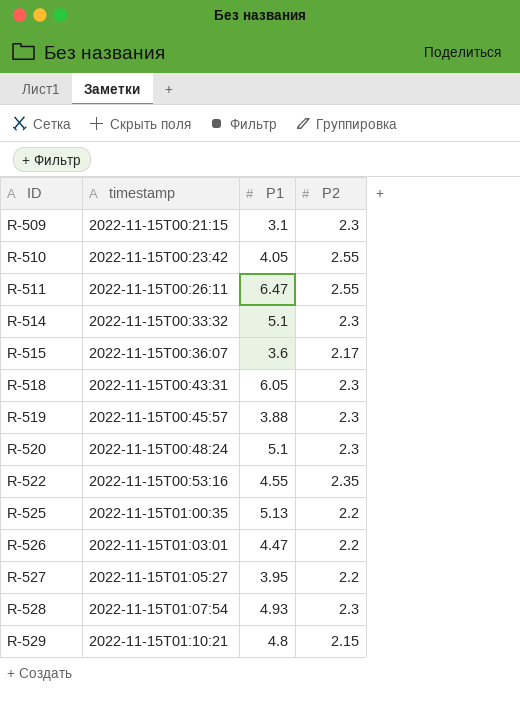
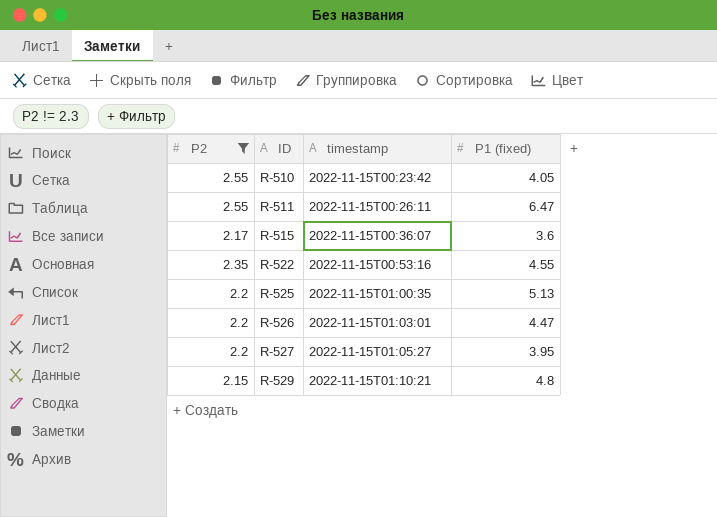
filter: none -> P2 != 2.3
column P2 | position: 4 -> 1
column name: P1 -> P1 (fixed)

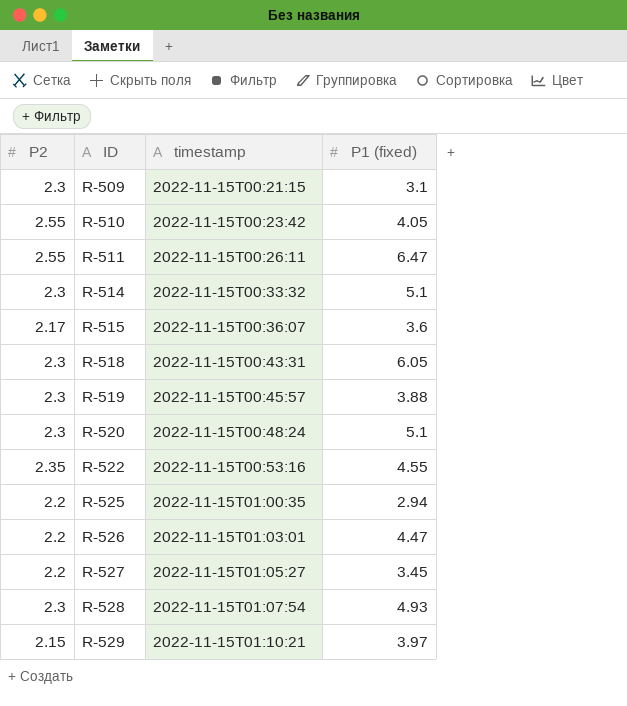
filter: P2 != 2.3 -> none
R-525 | P1 (fixed): 5.13 -> 2.94
R-527 | P1 (fixed): 3.95 -> 3.45
R-529 | P1 (fixed): 4.8 -> 3.97

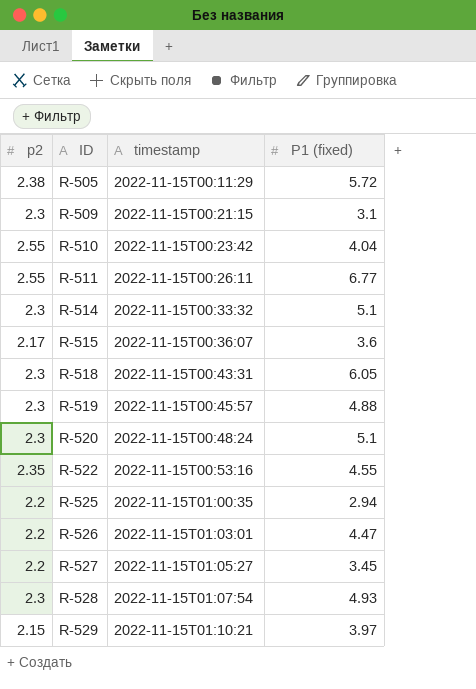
column name: P2 -> p2
row R-505: none -> 2.38 | 2022-11-15T00:11:29 | 5.72
R-510 | P1 (fixed): 4.05 -> 4.04
R-511 | P1 (fixed): 6.47 -> 6.77
R-519 | P1 (fixed): 3.88 -> 4.88

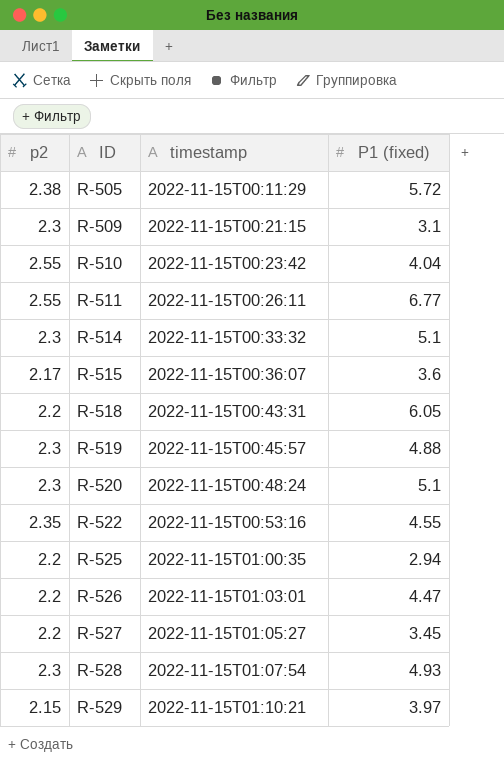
R-518 | p2: 2.3 -> 2.2

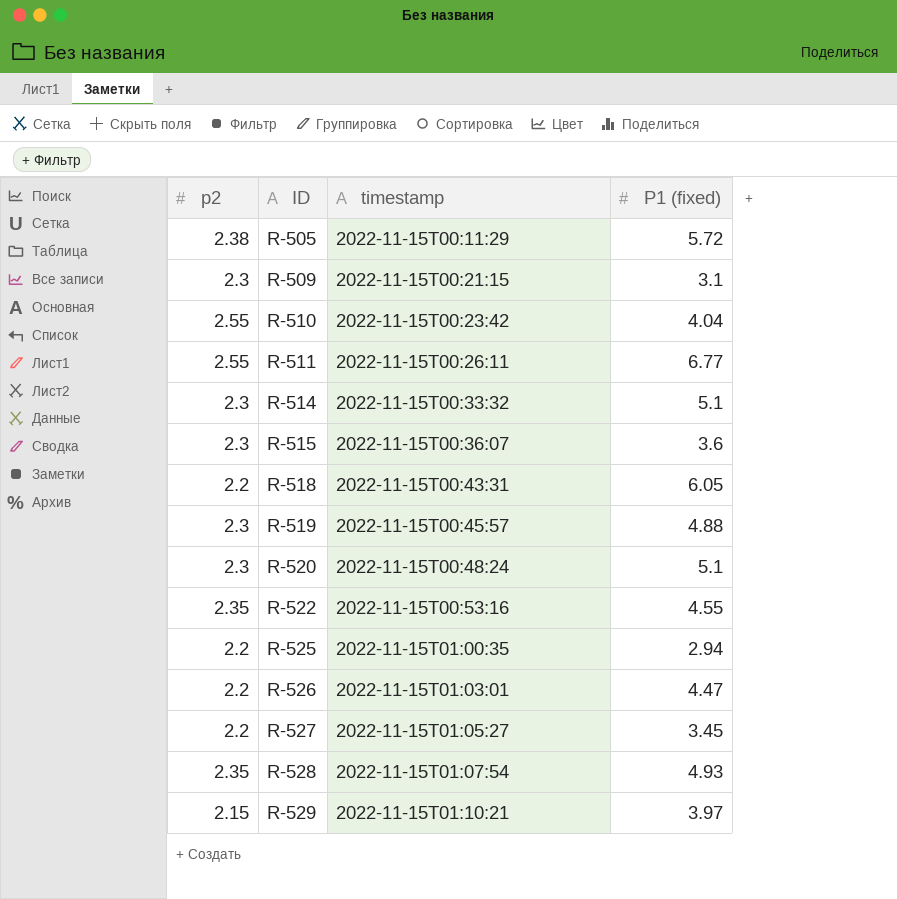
R-515 | p2: 2.17 -> 2.3
R-528 | p2: 2.3 -> 2.35

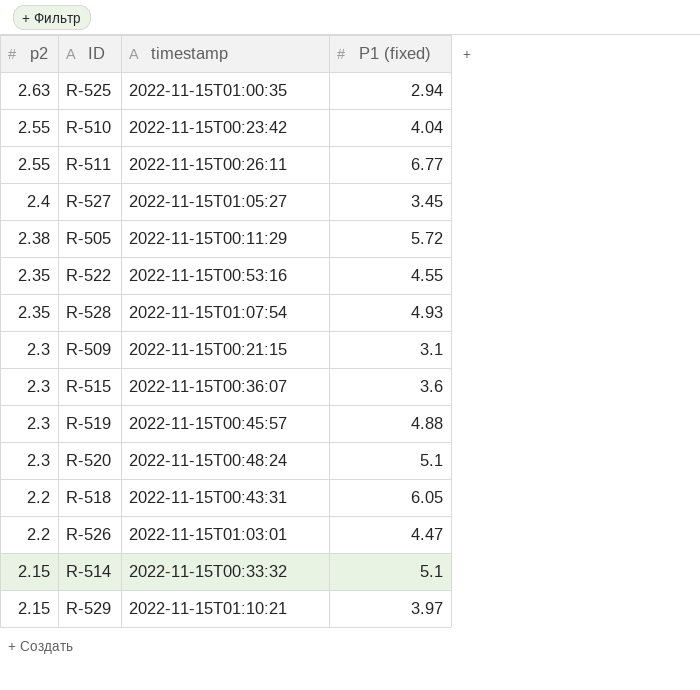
row order: ID ascending -> p2 descending
R-525 | p2: 2.2 -> 2.63
R-527 | p2: 2.2 -> 2.4
R-514 | p2: 2.3 -> 2.15

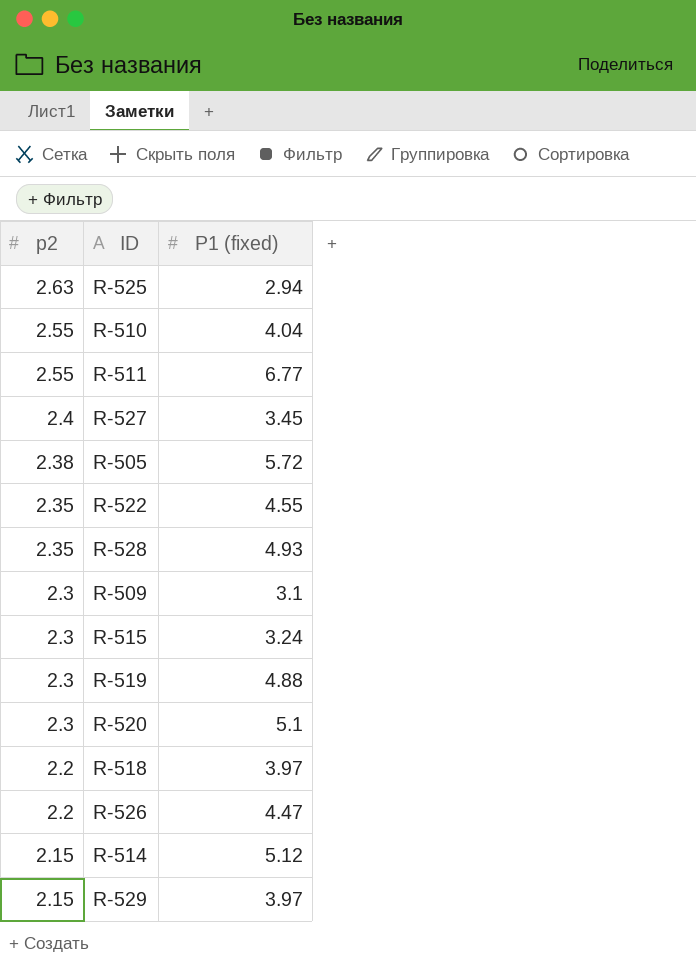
column timestamp | position: 3 -> none
R-515 | P1 (fixed): 3.6 -> 3.24
R-518 | P1 (fixed): 6.05 -> 3.97
R-514 | P1 (fixed): 5.1 -> 5.12

